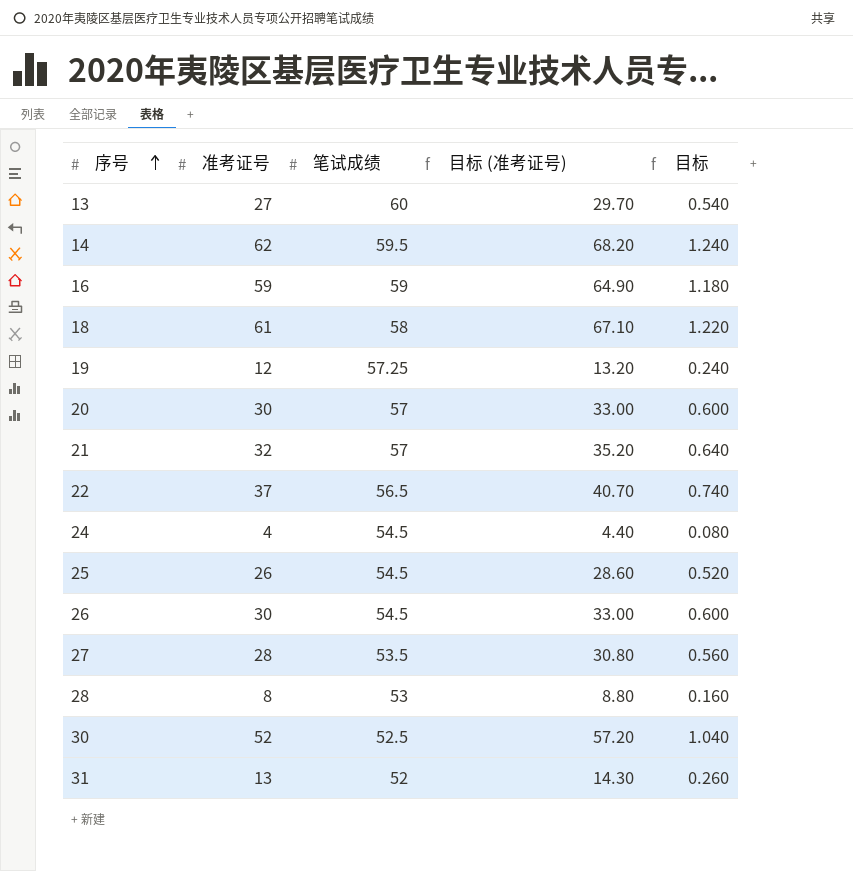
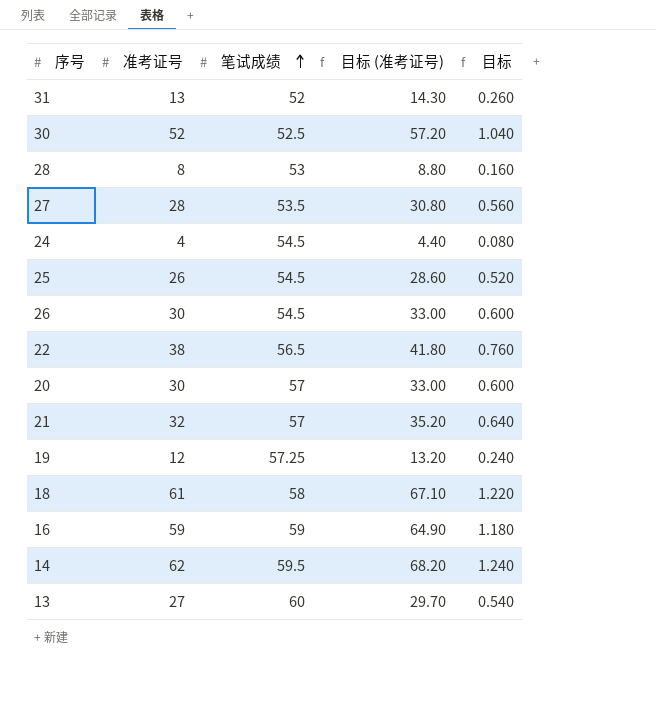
row order: 序号 ascending -> 笔试成绩 ascending
22 | 准考证号: 37 -> 38
22 | 目标 (准考证号): 40.70 -> 41.80
22 | 目标: 0.740 -> 0.760

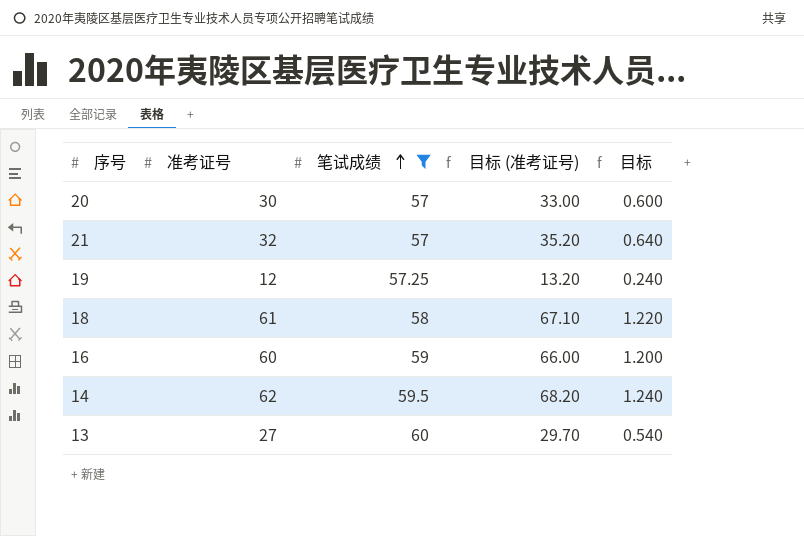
filter: none -> 笔试成绩 >= 57
16 | 准考证号: 59 -> 60
16 | 目标 (准考证号): 64.90 -> 66.00
16 | 目标: 1.180 -> 1.200

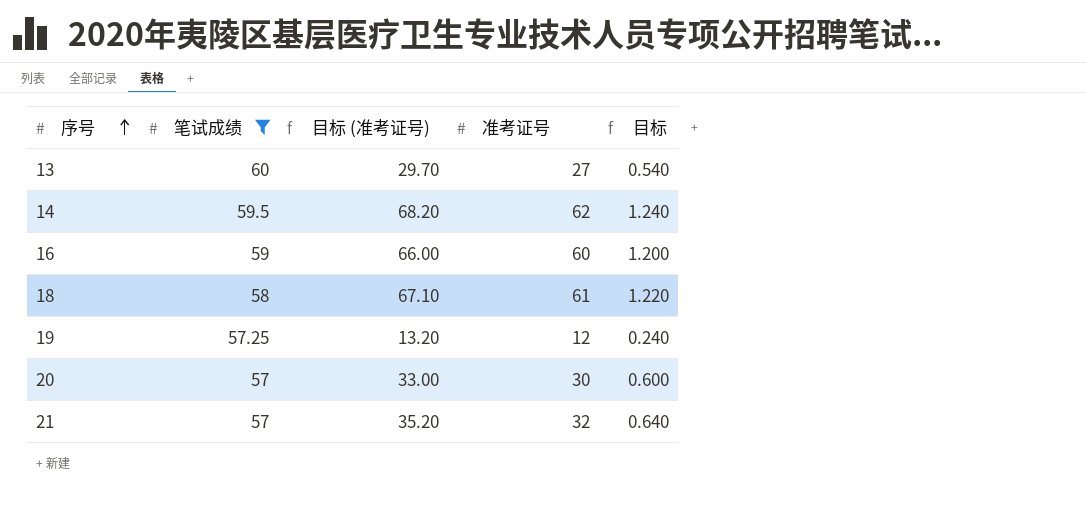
row order: 笔试成绩 ascending -> 序号 ascending
column 准考证号 | position: 2 -> 4

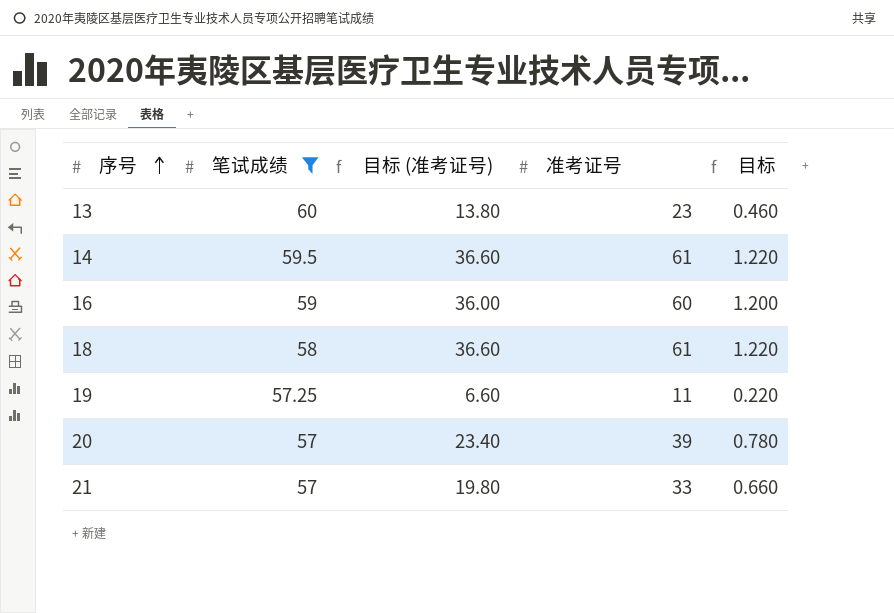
column 目标 (准考证号) | formula: [准考证号] * 1.1 -> [准考证号] * 0.6
13 | 准考证号: 27 -> 23
13 | 目标: 0.540 -> 0.460
14 | 准考证号: 62 -> 61
14 | 目标: 1.240 -> 1.220
19 | 准考证号: 12 -> 11
19 | 目标: 0.240 -> 0.220
20 | 准考证号: 30 -> 39
20 | 目标: 0.600 -> 0.780
21 | 准考证号: 32 -> 33
21 | 目标: 0.640 -> 0.660

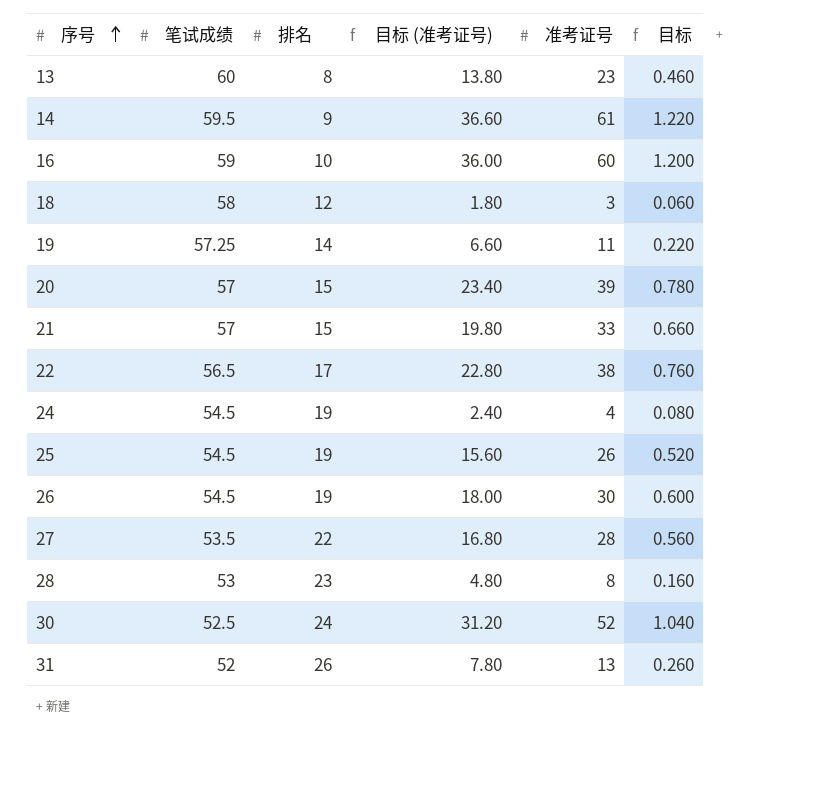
filter: 笔试成绩 >= 57 -> none
column 排名 | position: none -> 3
18 | 目标 (准考证号): 36.60 -> 1.80
18 | 准考证号: 61 -> 3
18 | 目标: 1.220 -> 0.060

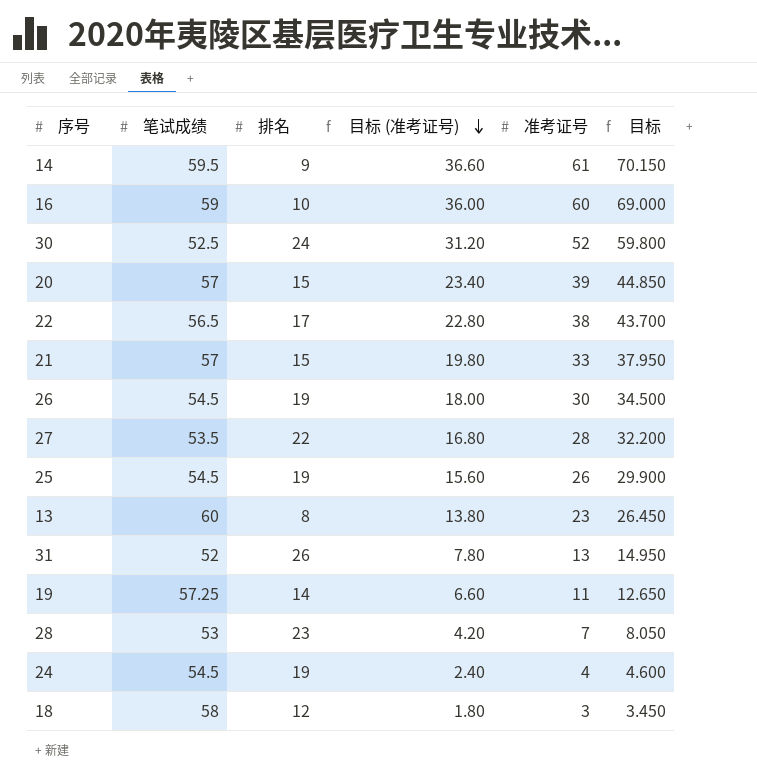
row order: 序号 ascending -> 目标 (准考证号) descending
column 目标 | formula: [准考证号] * 0.02 -> [准考证号] * 1.15
28 | 目标 (准考证号): 4.80 -> 4.20
28 | 准考证号: 8 -> 7

